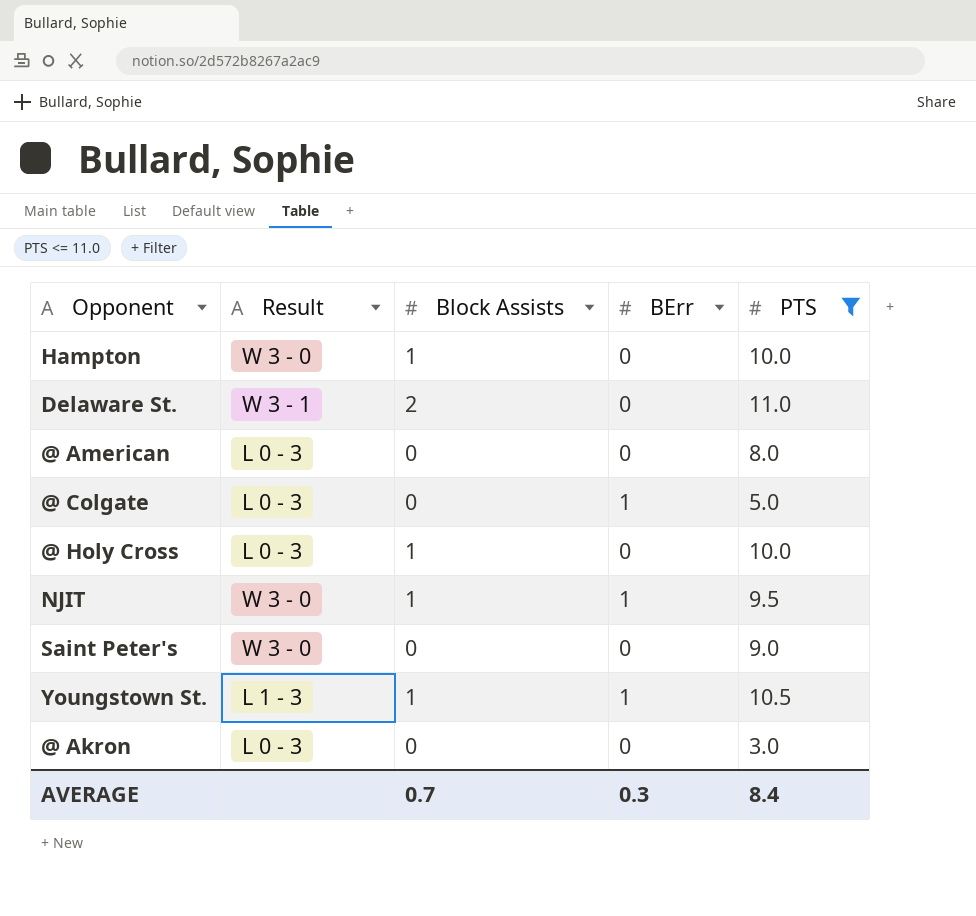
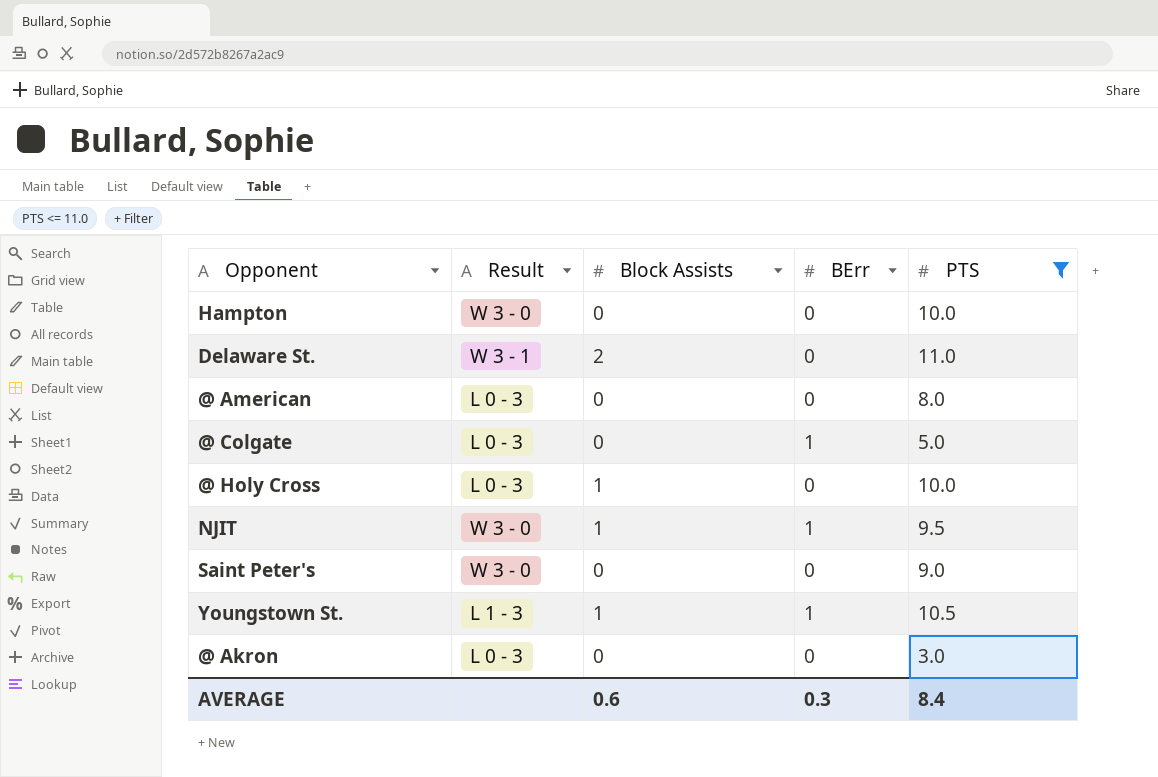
Hampton | Block Assists: 1 -> 0
AVERAGE | Block Assists: 0.7 -> 0.6

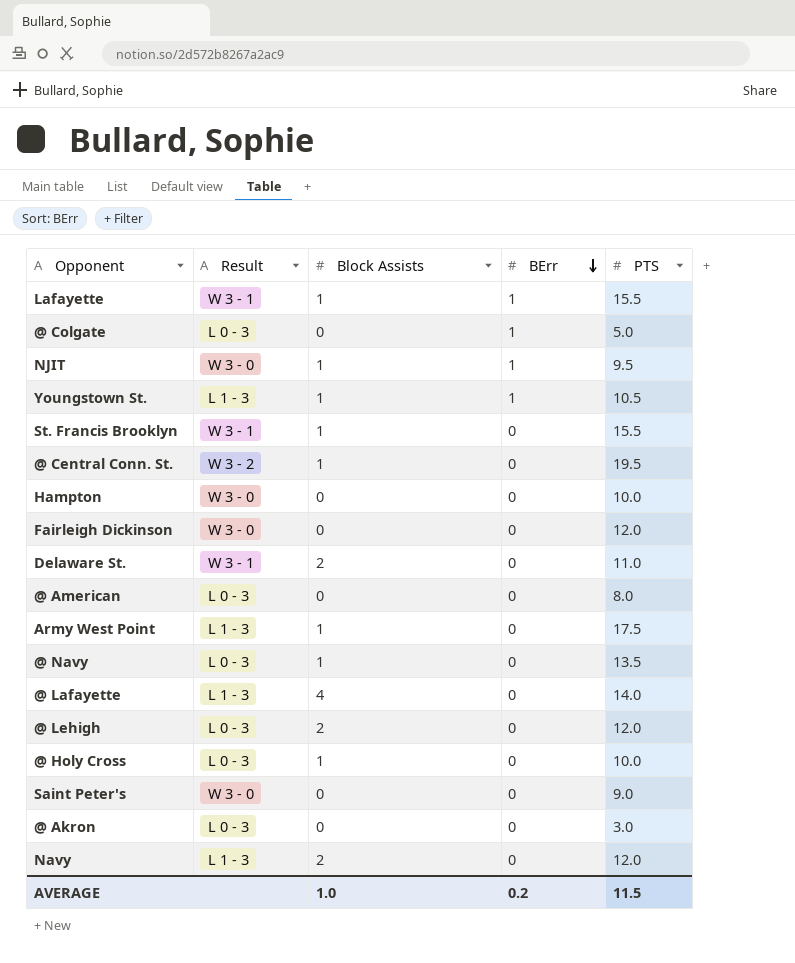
filter: PTS <= 11.0 -> none
row order: none -> BErr descending
AVERAGE | Block Assists: 0.6 -> 1.0
AVERAGE | BErr: 0.3 -> 0.2
AVERAGE | PTS: 8.4 -> 11.5

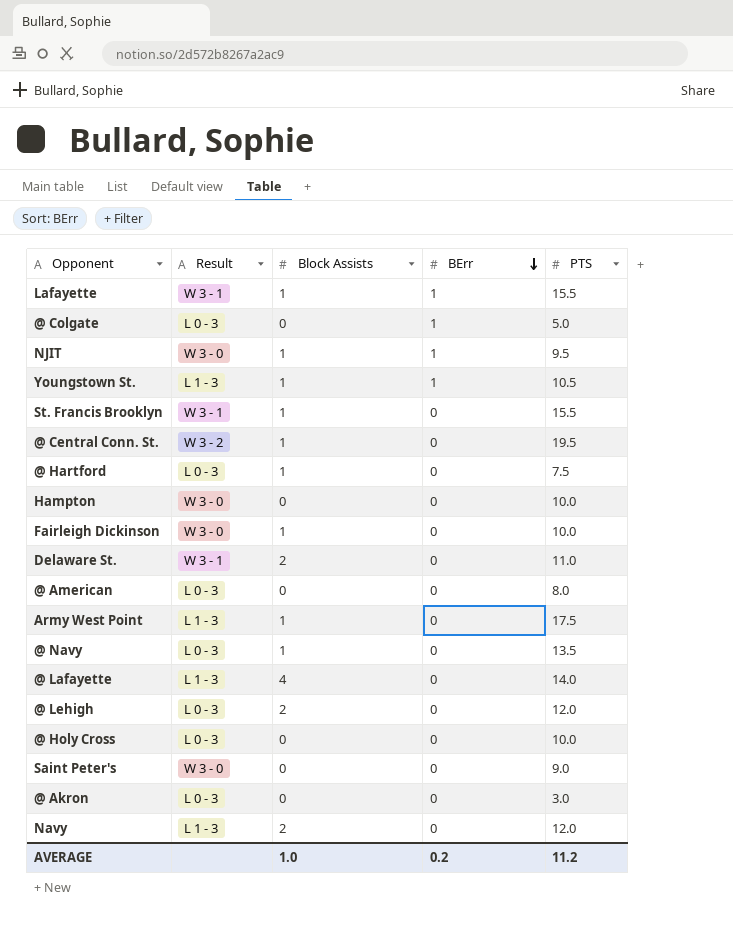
row @ Hartford: none -> L 0 - 3 | 1 | 0 | 7.5
Fairleigh Dickinson | Block Assists: 0 -> 1
Fairleigh Dickinson | PTS: 12.0 -> 10.0
@ Holy Cross | Block Assists: 1 -> 0
AVERAGE | PTS: 11.5 -> 11.2

